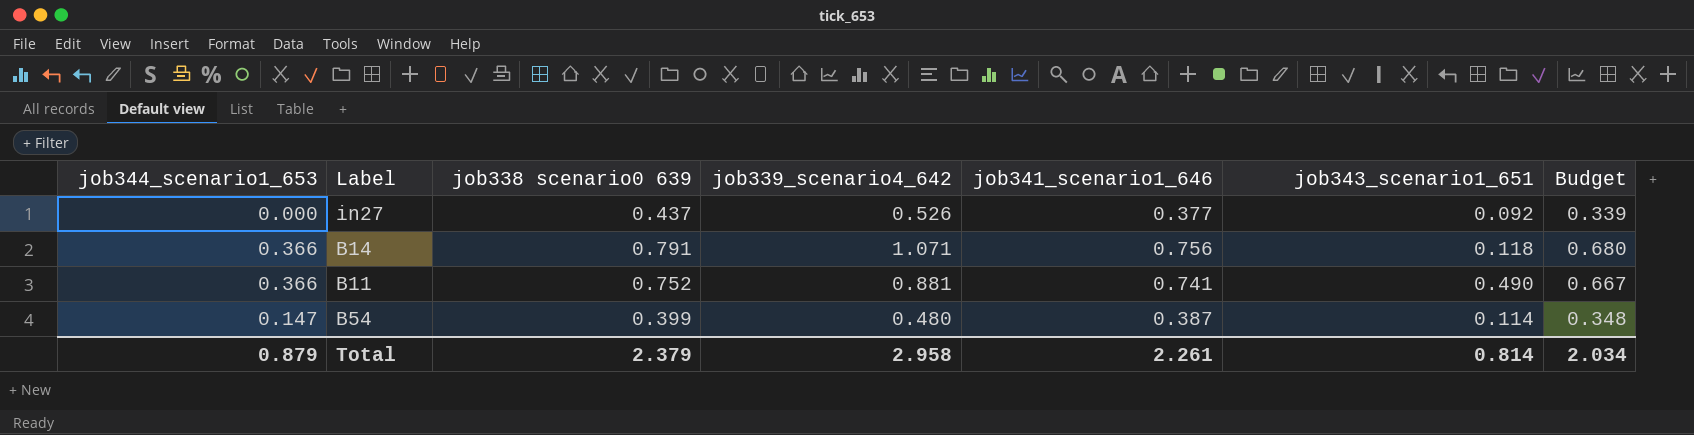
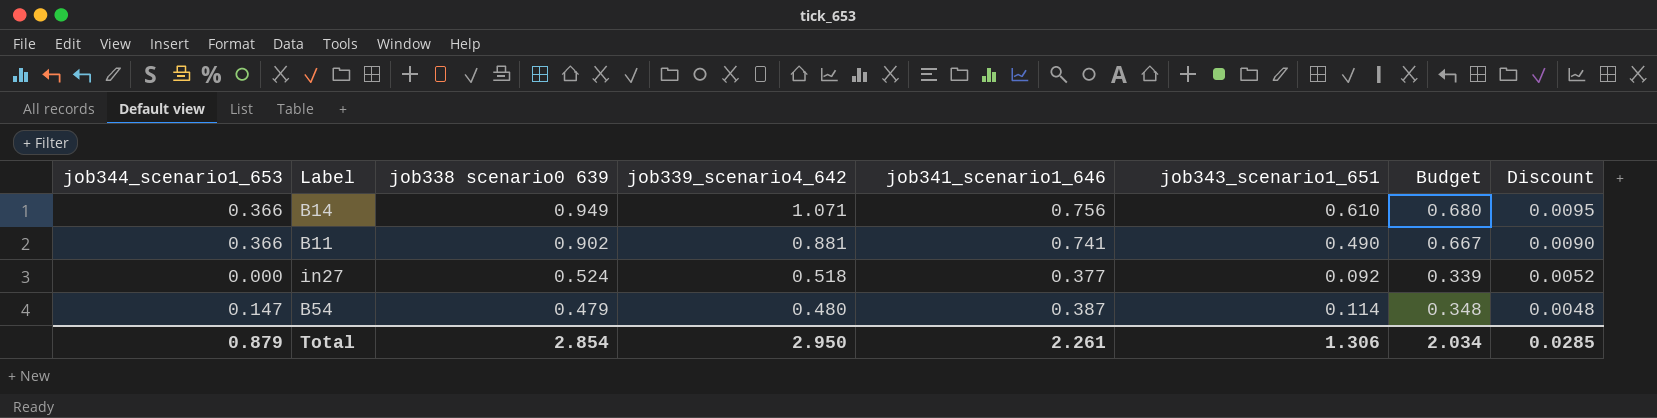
row order: none -> job338 scenario0 639 descending
column Discount | formula: none -> [job338 scenario0 639] * 0.01
B14 | job338 scenario0 639: 0.791 -> 0.949
B14 | job343_scenario1_651: 0.118 -> 0.610
B11 | job338 scenario0 639: 0.752 -> 0.902
in27 | job338 scenario0 639: 0.437 -> 0.524
in27 | job339_scenario4_642: 0.526 -> 0.518
B54 | job338 scenario0 639: 0.399 -> 0.479
Total | job338 scenario0 639: 2.379 -> 2.854
Total | job339_scenario4_642: 2.958 -> 2.950
Total | job343_scenario1_651: 0.814 -> 1.306

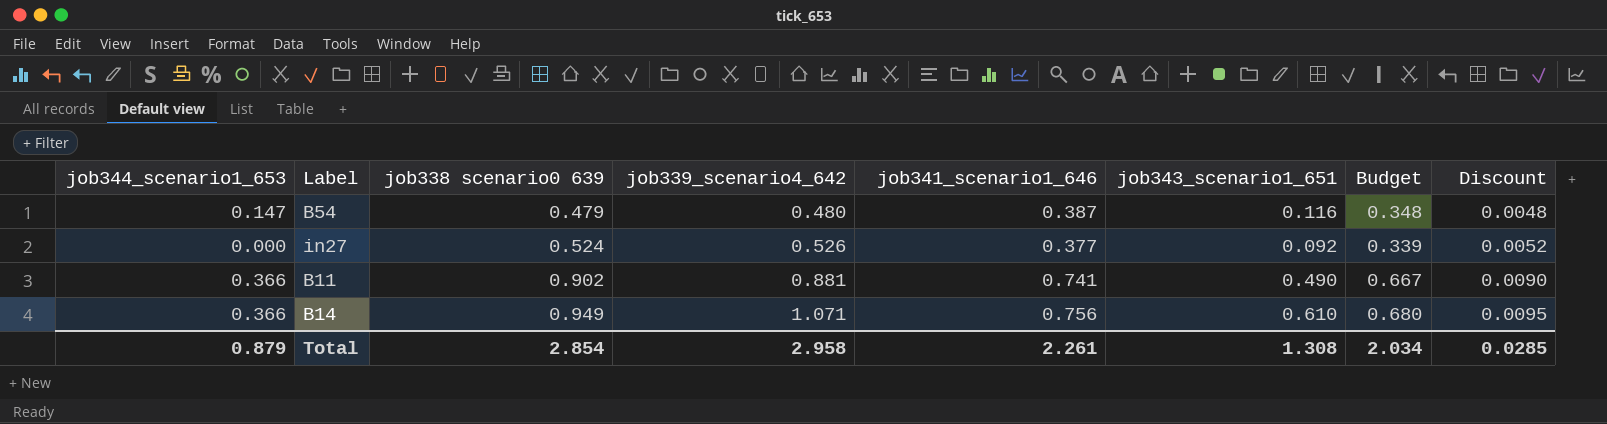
row order: job338 scenario0 639 descending -> job338 scenario0 639 ascending
B54 | job343_scenario1_651: 0.114 -> 0.116
in27 | job339_scenario4_642: 0.518 -> 0.526
Total | job339_scenario4_642: 2.950 -> 2.958
Total | job343_scenario1_651: 1.306 -> 1.308

